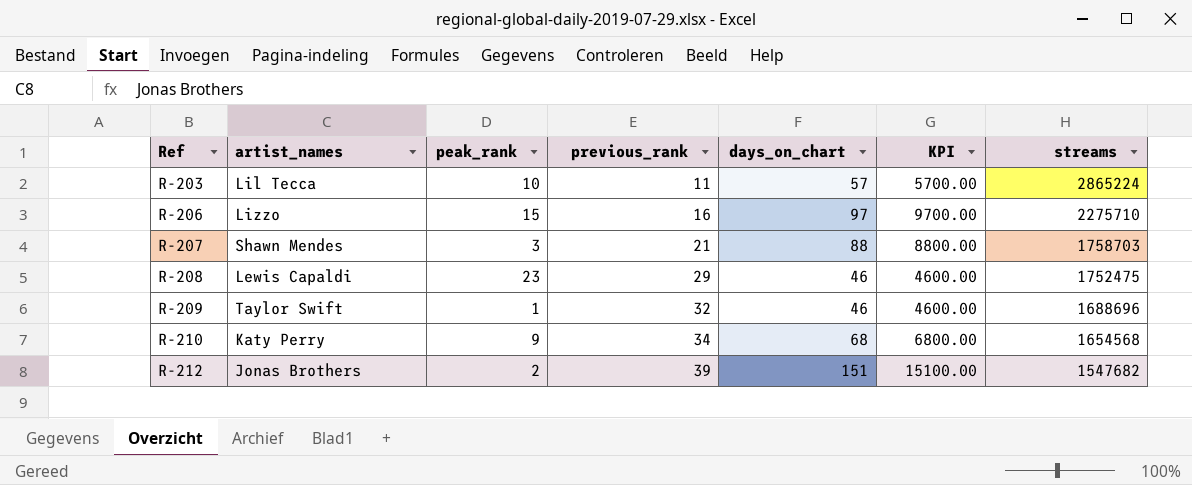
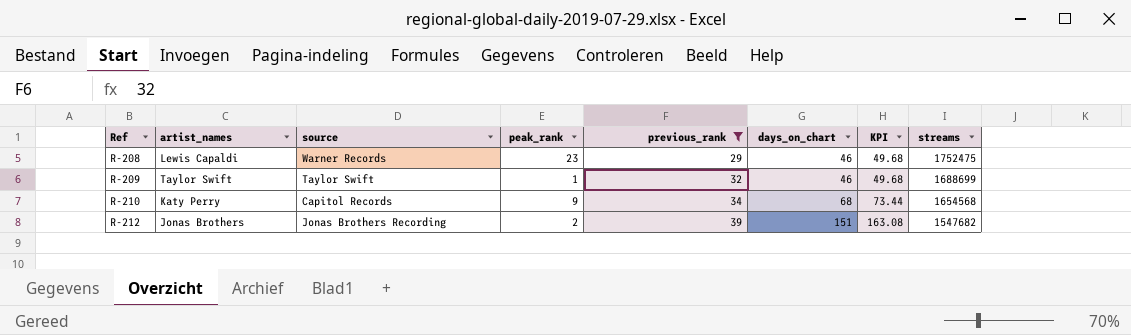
filter: none -> previous_rank >= 29
column source | position: none -> 3
column KPI | formula: [days_on_chart] * 100 -> [days_on_chart] * 1.08
R-209 | streams: 1688696 -> 1688699

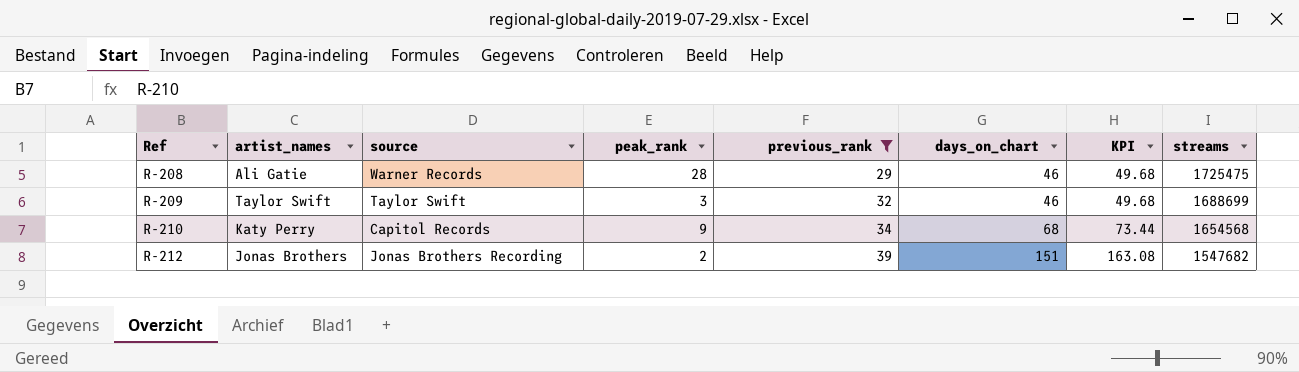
R-208 | artist_names: Lewis Capaldi -> Ali Gatie
R-208 | peak_rank: 23 -> 28
R-208 | streams: 1752475 -> 1725475
R-209 | peak_rank: 1 -> 3

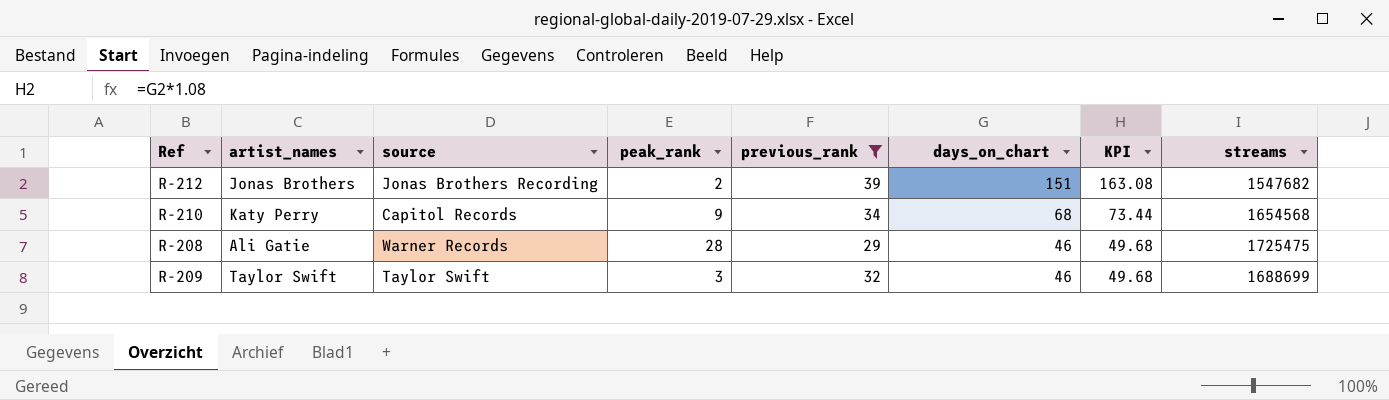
row order: Ref ascending -> days_on_chart descending

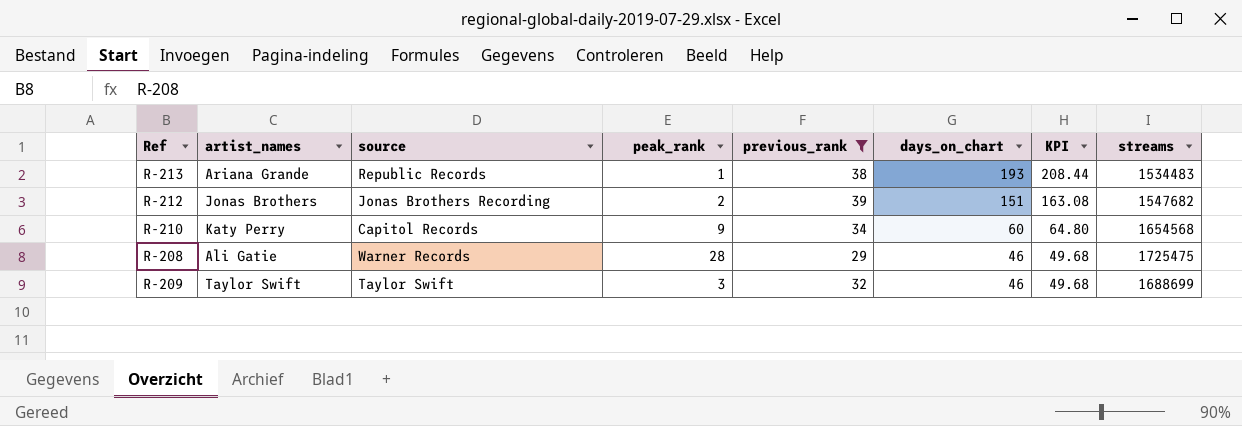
row R-213: none -> Ariana Grande | Republic Records | 1 | 38 | 193 | 208.44 | 1534483
R-210 | days_on_chart: 68 -> 60
R-210 | KPI: 73.44 -> 64.80

